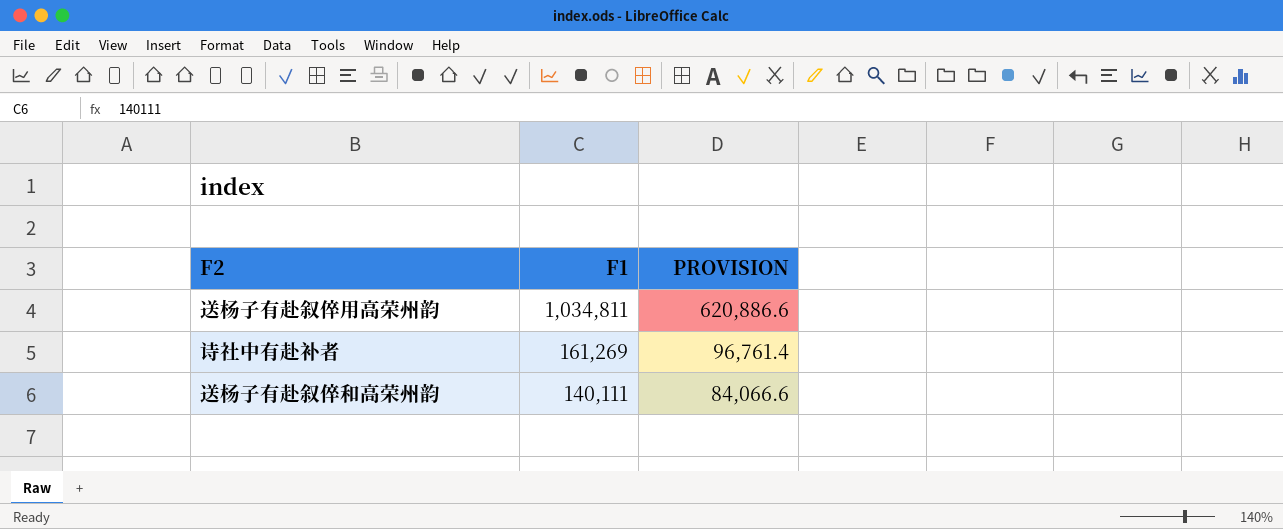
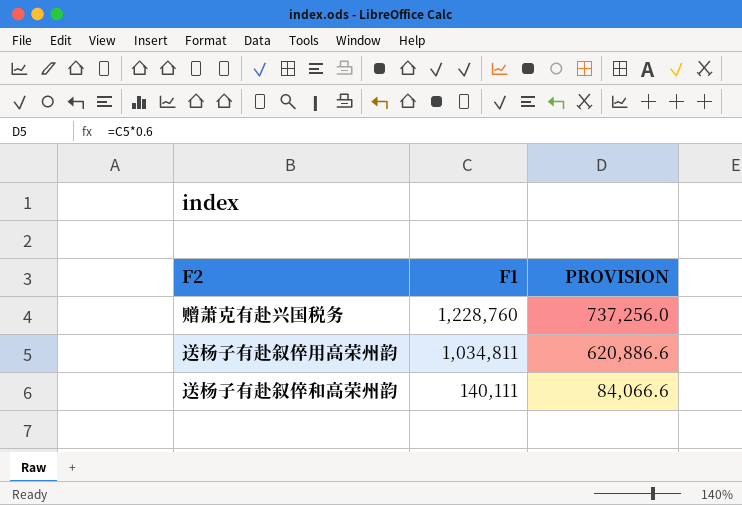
row 诗社中有赴补者: 161,269 | 96,761.4 -> none
row 赠萧克有赴兴国税务: none -> 1,228,760 | 737,256.0

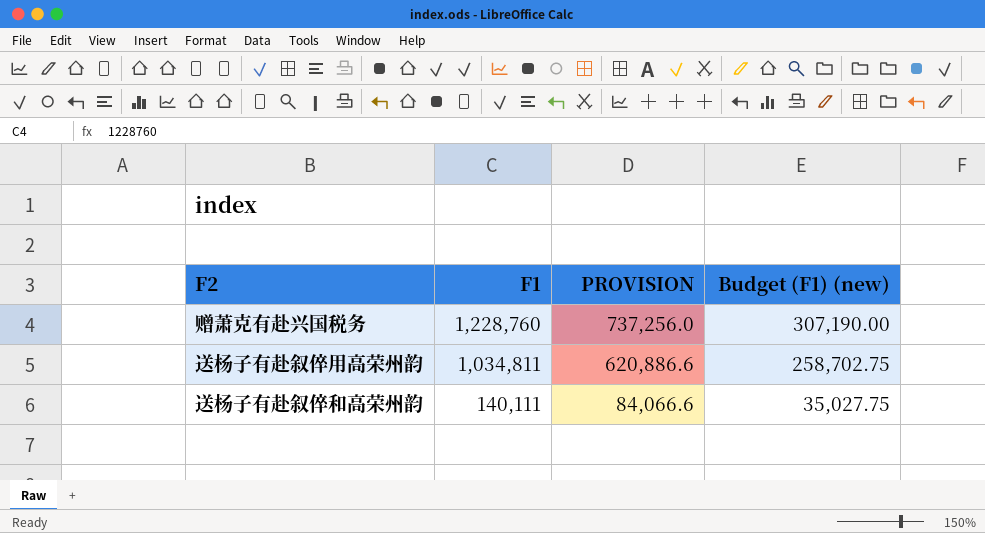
column Budget (F1) (new) | formula: none -> [F1] * 0.25

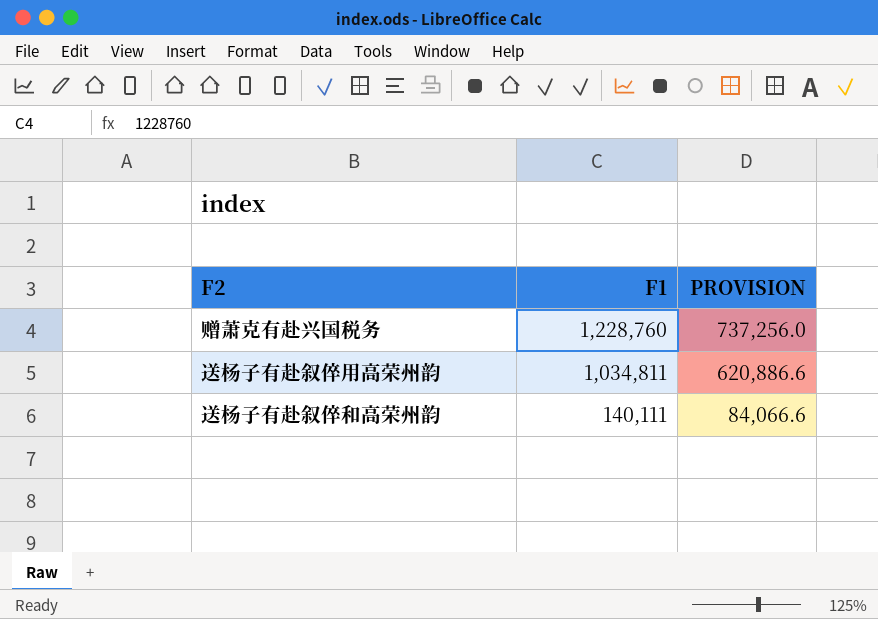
column Budget (F1) (new) | formula: [F1] * 0.25 -> none

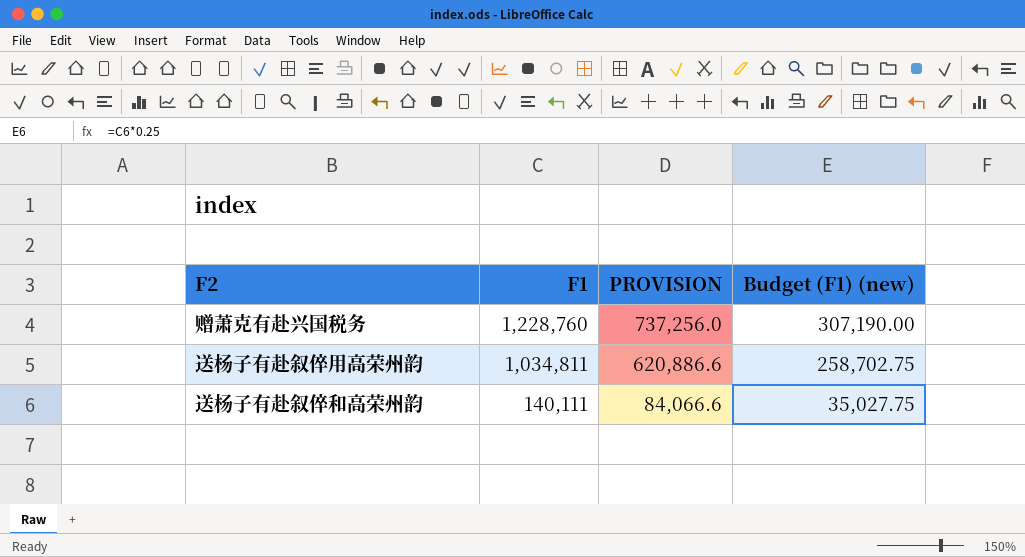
column Budget (F1) (new) | formula: none -> [F1] * 0.25

